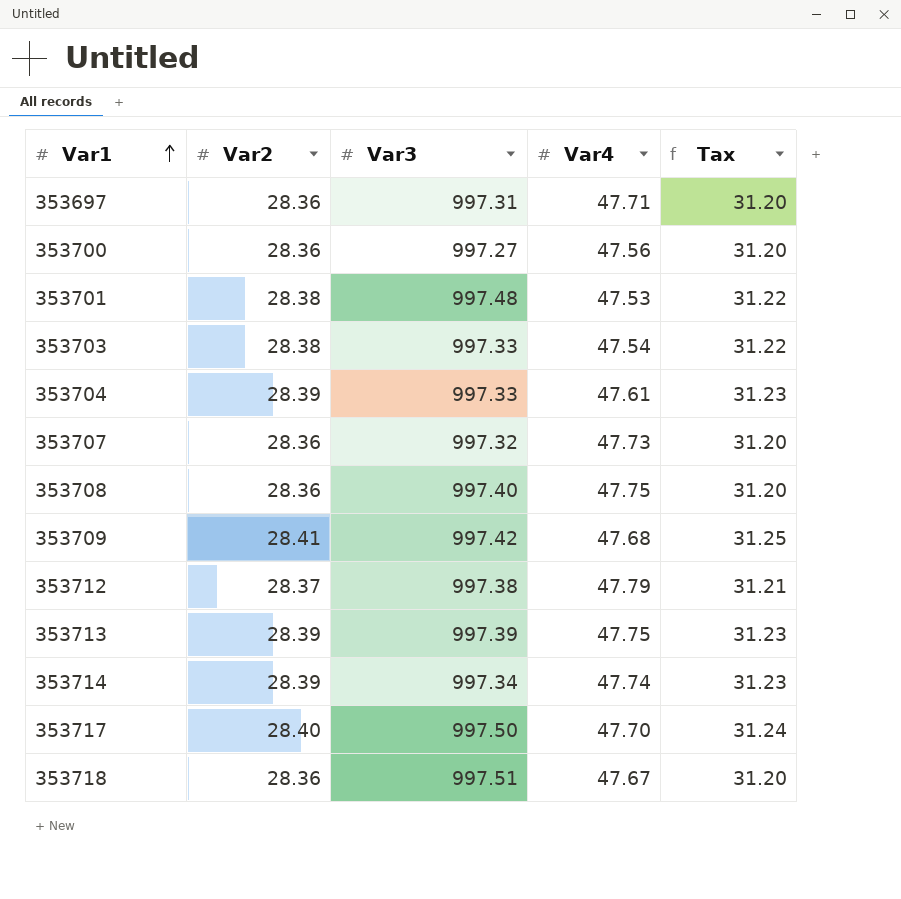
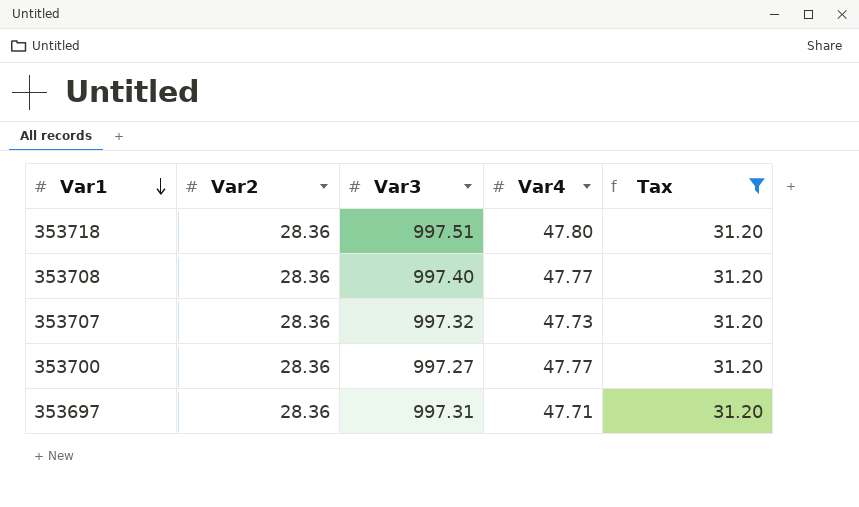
filter: none -> Tax = 31.20
row order: Var1 ascending -> Var1 descending
353718 | Var4: 47.67 -> 47.80
353708 | Var4: 47.75 -> 47.77
353700 | Var4: 47.56 -> 47.77

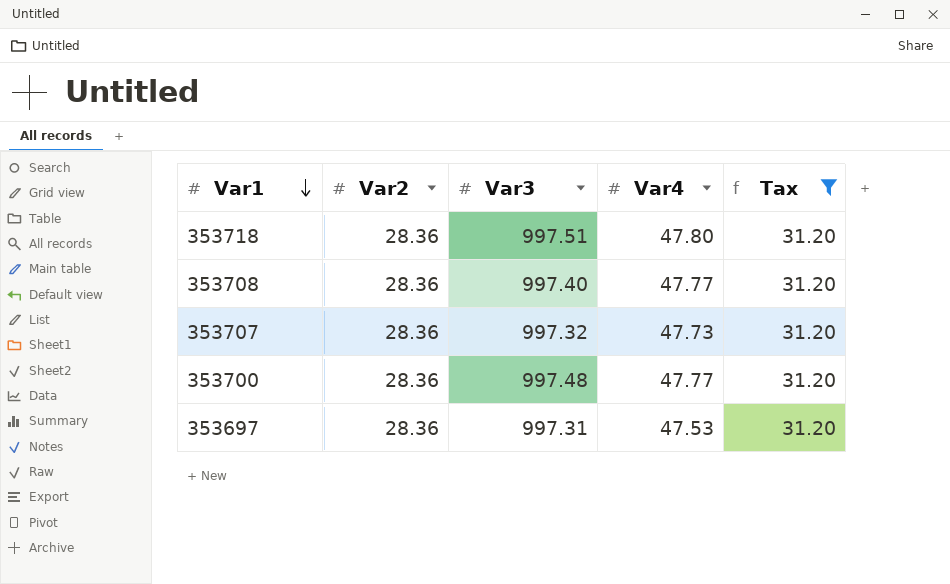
353700 | Var3: 997.27 -> 997.48
353697 | Var4: 47.71 -> 47.53

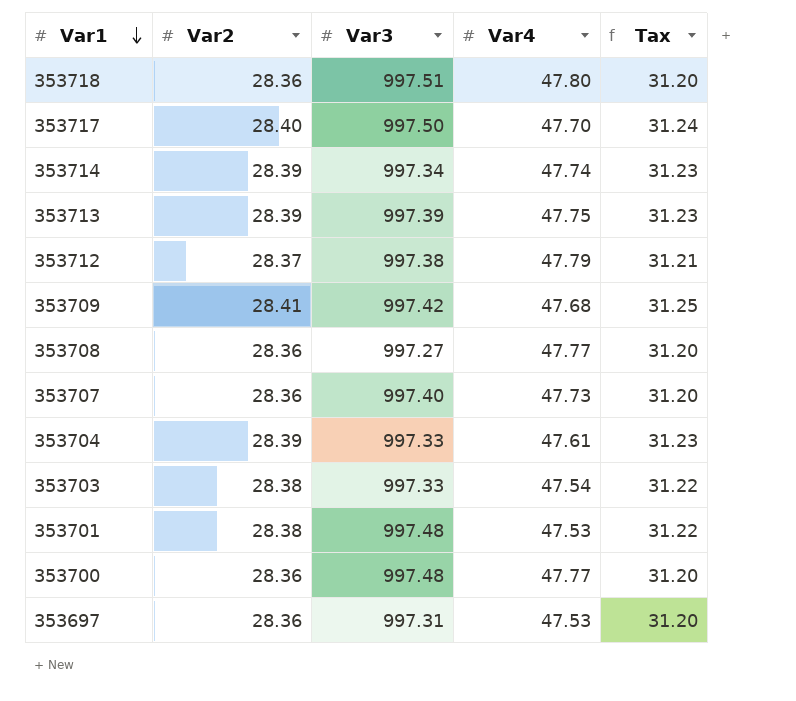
filter: Tax = 31.20 -> none
353708 | Var3: 997.40 -> 997.27
353707 | Var3: 997.32 -> 997.40

